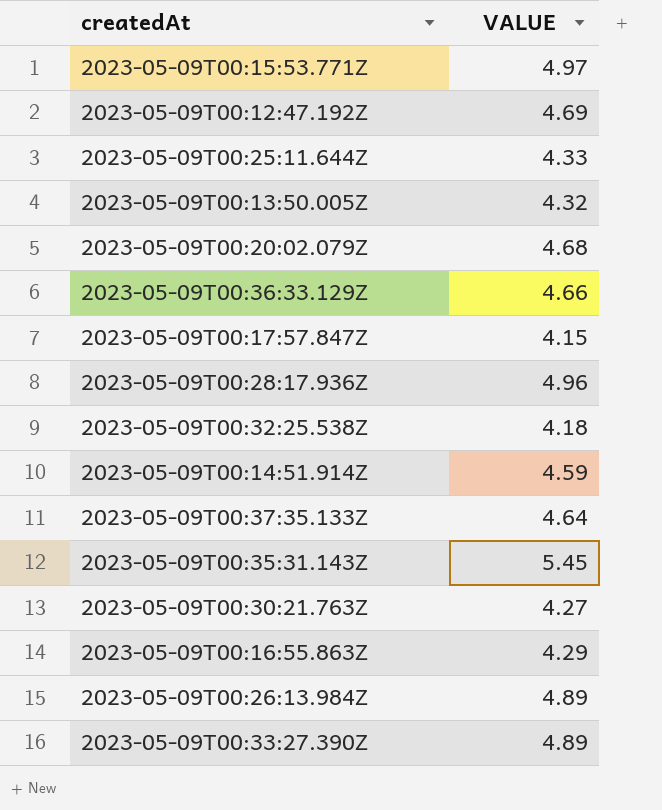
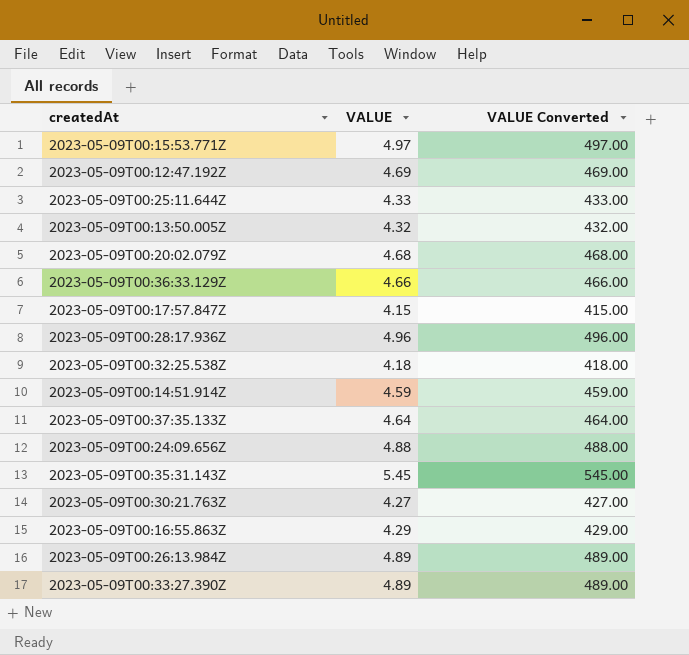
column VALUE Converted | formula: none -> [VALUE] * 100
row 2023-05-09T00:24:09.656Z: none -> 4.88 | 488.00

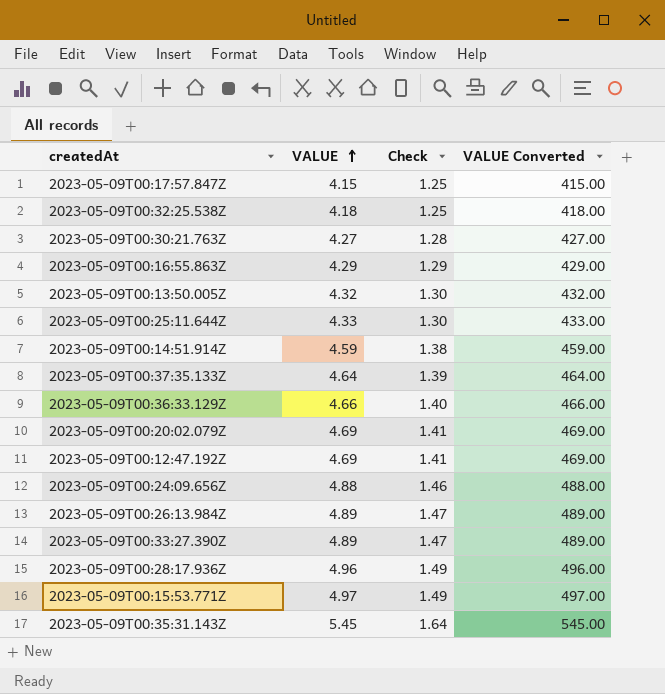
row order: none -> VALUE ascending
column Check | formula: none -> [VALUE] * 0.3
2023-05-09T00:20:02.079Z | VALUE: 4.68 -> 4.69
2023-05-09T00:20:02.079Z | VALUE Converted: 468.00 -> 469.00

